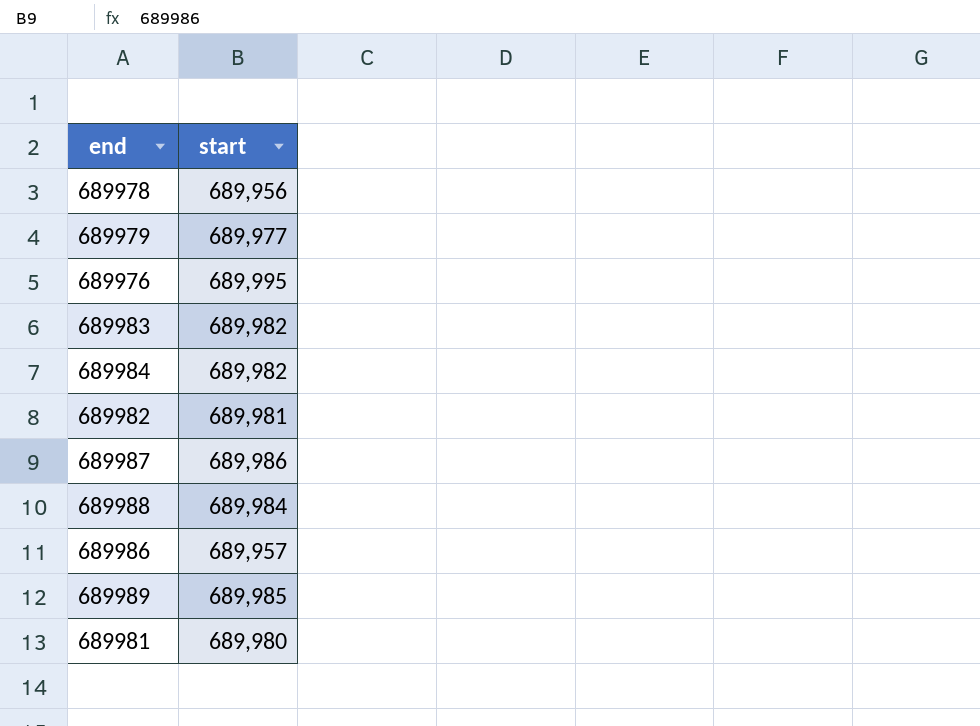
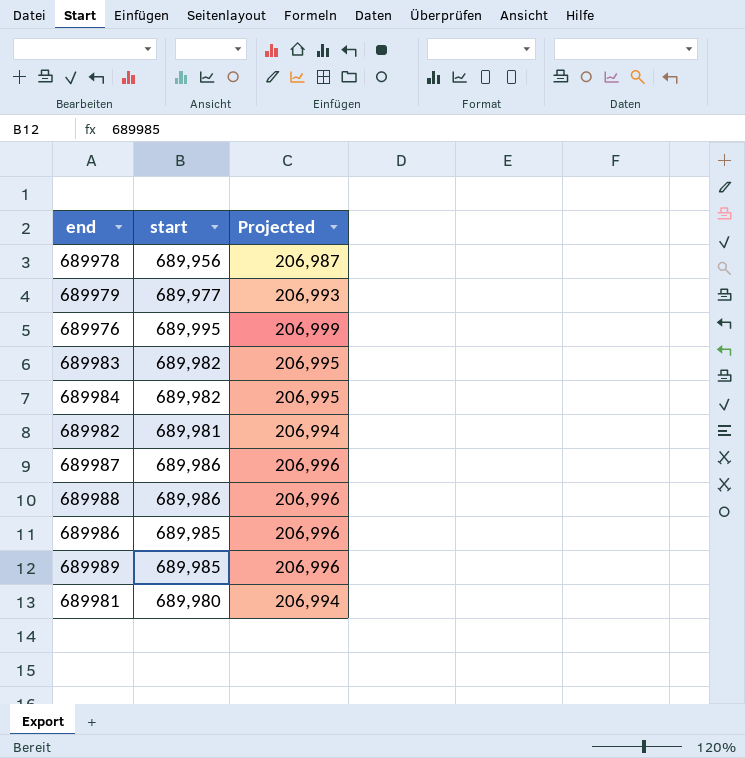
column Projected | formula: none -> [start] * 0.3
689988 | start: 689,984 -> 689,986
689986 | start: 689,957 -> 689,985

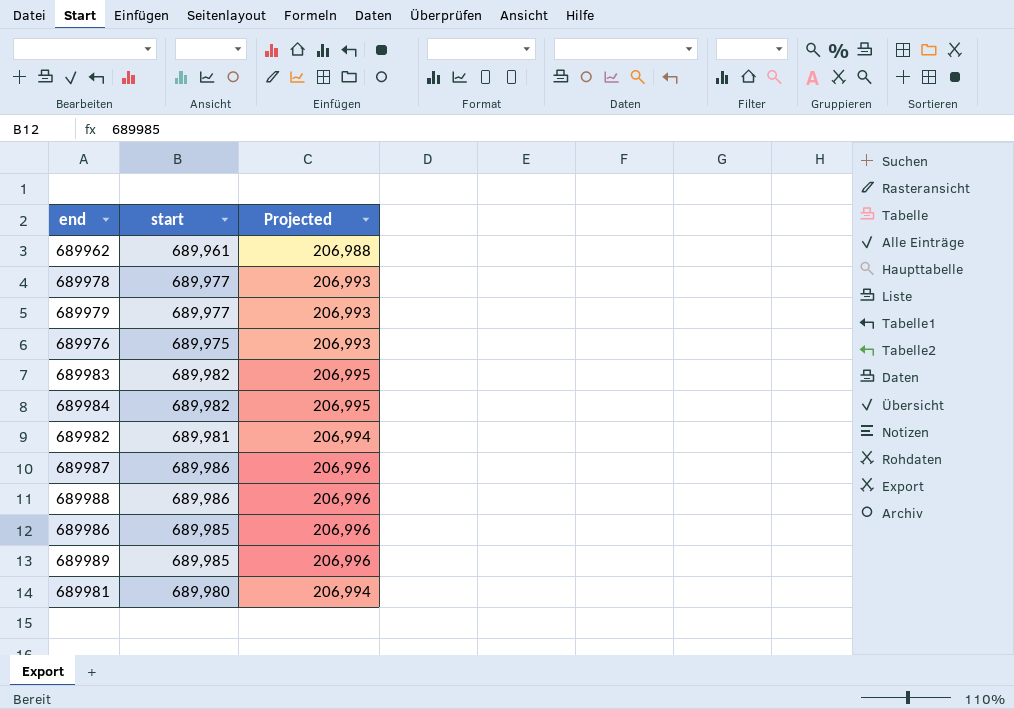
row 689962: none -> 689,961 | 206,988
689978 | start: 689,956 -> 689,977
689978 | Projected: 206,987 -> 206,993
689976 | start: 689,995 -> 689,975
689976 | Projected: 206,999 -> 206,993

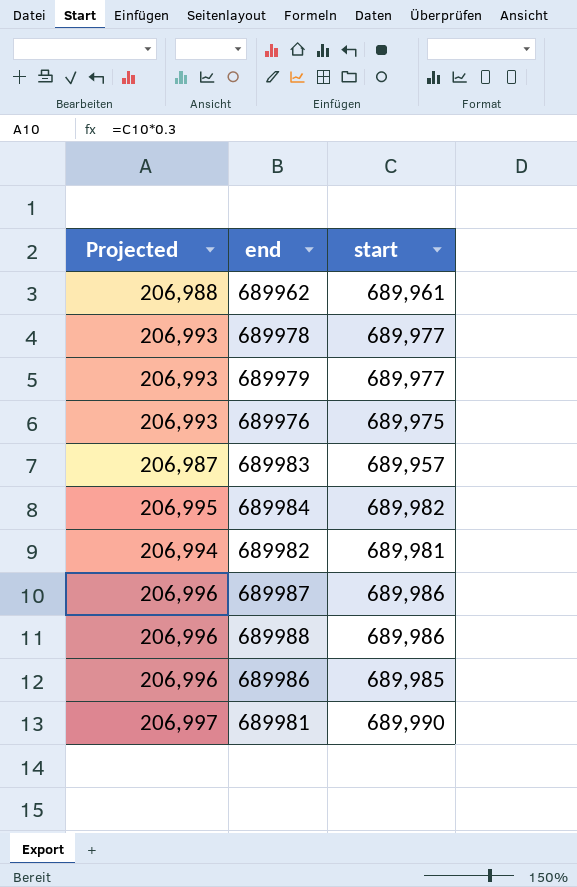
column Projected | position: 3 -> 1
row 689989: 689,985 | 206,996 -> none
689983 | Projected: 206,995 -> 206,987
689983 | start: 689,982 -> 689,957
689981 | Projected: 206,994 -> 206,997
689981 | start: 689,980 -> 689,990

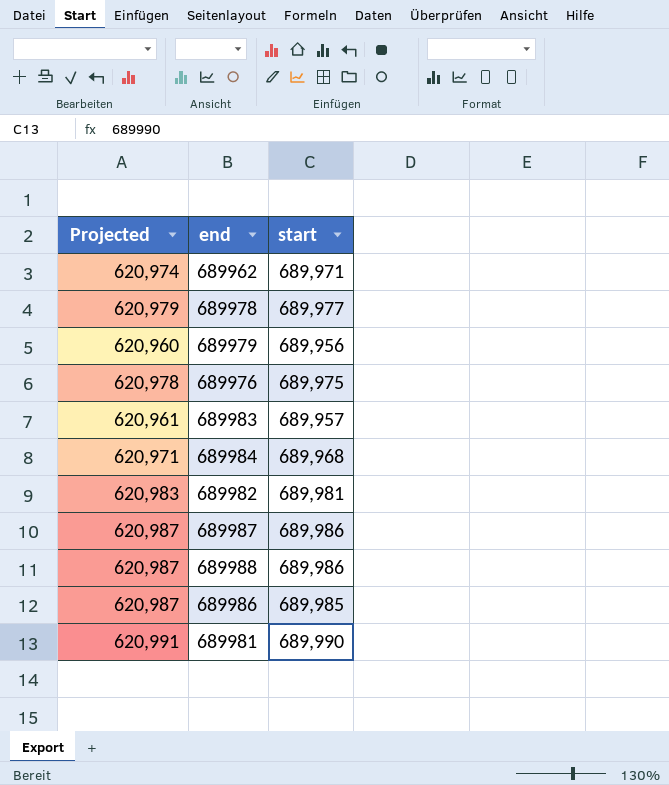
column Projected | formula: [start] * 0.3 -> [start] * 0.9
689962 | start: 689,961 -> 689,971
689979 | start: 689,977 -> 689,956
689984 | start: 689,982 -> 689,968

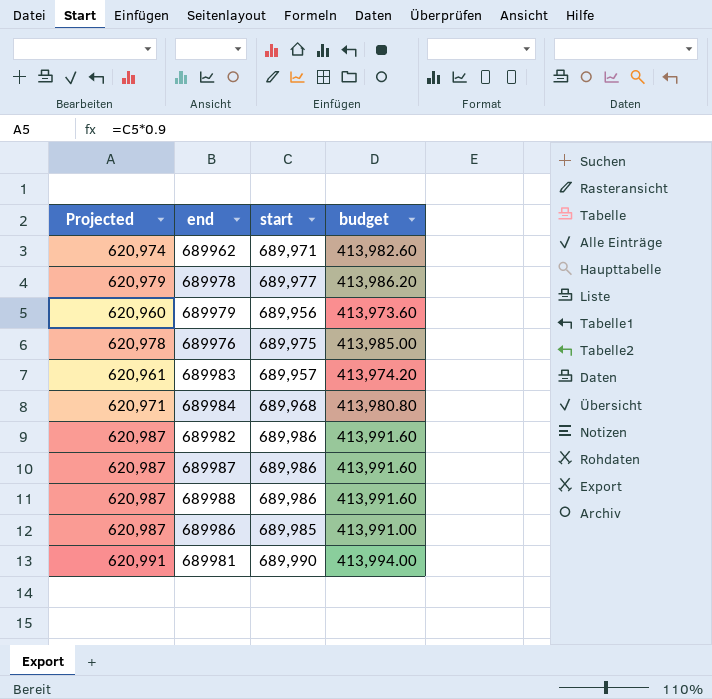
column budget | formula: none -> [start] * 0.6
689982 | Projected: 620,983 -> 620,987
689982 | start: 689,981 -> 689,986

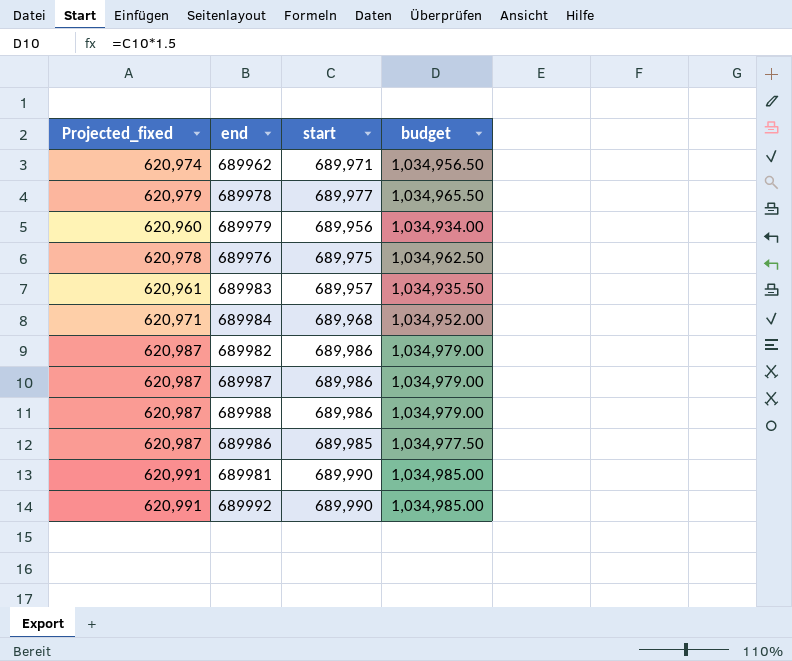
column name: Projected -> Projected_fixed
column budget | formula: [start] * 0.6 -> [start] * 1.5
row 689992: none -> 620,991 | 689,990 | 1,034,985.00

